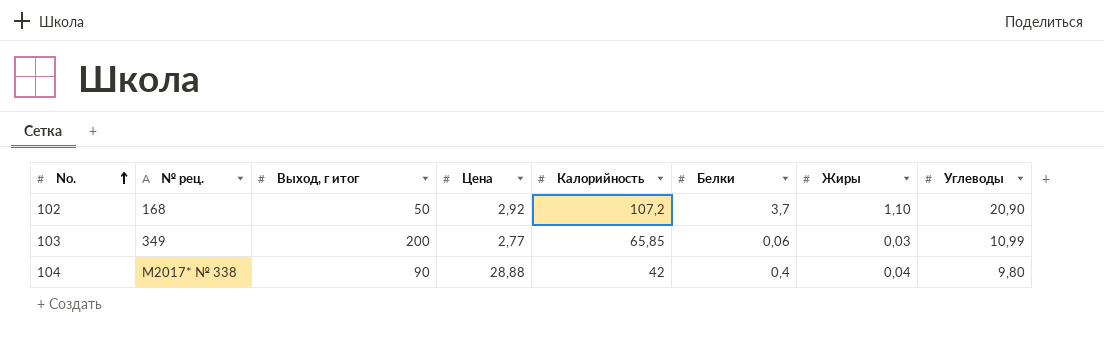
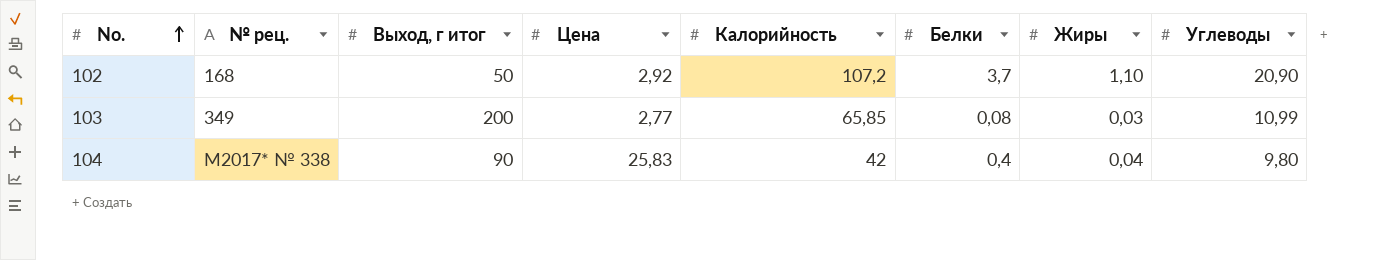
103 | Белки: 0,06 -> 0,08
104 | Цена: 28,88 -> 25,83

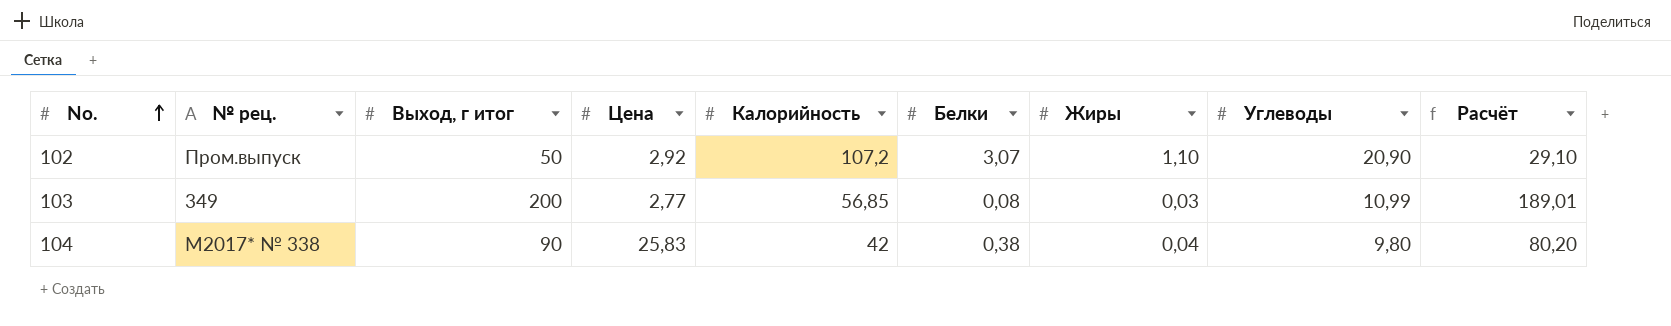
column Расчёт | formula: none -> [Выход, г итог] - [Углеводы]
102 | № рец.: 168 -> Пром.выпуск
102 | Белки: 3,7 -> 3,07
103 | Калорийность: 65,85 -> 56,85
104 | Белки: 0,4 -> 0,38

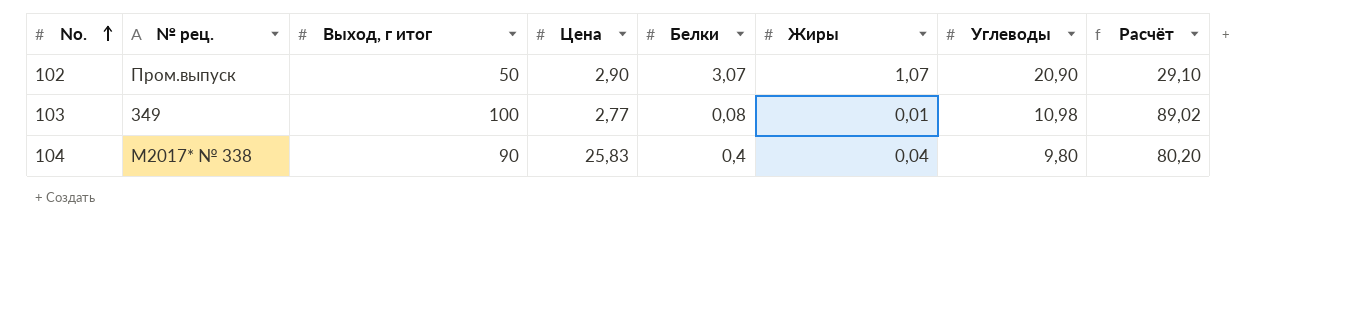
column Калорийность | position: 5 -> none
102 | Цена: 2,92 -> 2,90
102 | Жиры: 1,10 -> 1,07
103 | Выход, г итог: 200 -> 100
103 | Жиры: 0,03 -> 0,01
103 | Углеводы: 10,99 -> 10,98
103 | Расчёт: 189,01 -> 89,02
104 | Белки: 0,38 -> 0,4

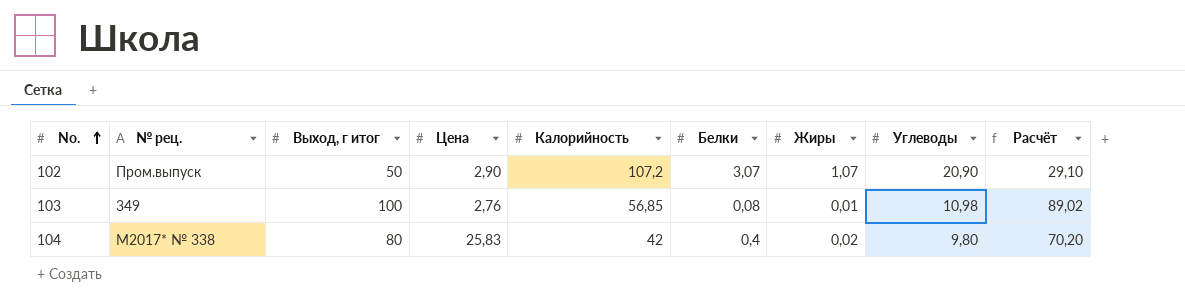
column Калорийность | position: none -> 5
103 | Цена: 2,77 -> 2,76
104 | Выход, г итог: 90 -> 80
104 | Жиры: 0,04 -> 0,02
104 | Расчёт: 80,20 -> 70,20

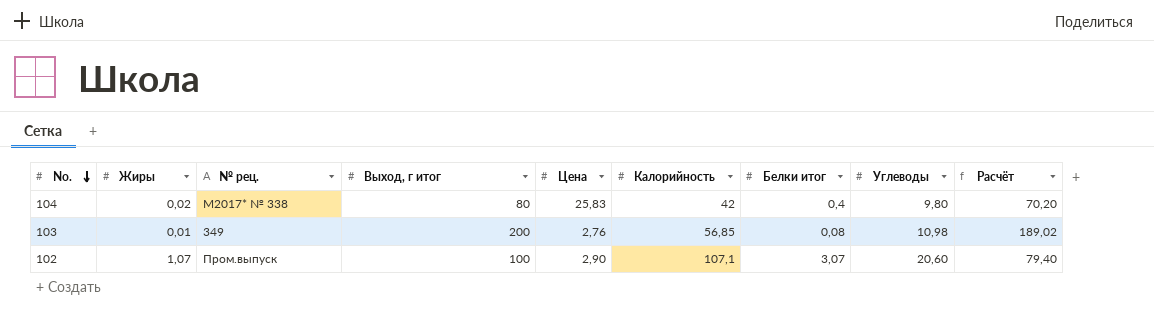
row order: No. ascending -> No. descending
column Жиры | position: 7 -> 2
column name: Белки -> Белки итог
103 | Выход, г итог: 100 -> 200
103 | Расчёт: 89,02 -> 189,02
102 | Выход, г итог: 50 -> 100
102 | Калорийность: 107,2 -> 107,1
102 | Углеводы: 20,90 -> 20,60
102 | Расчёт: 29,10 -> 79,40

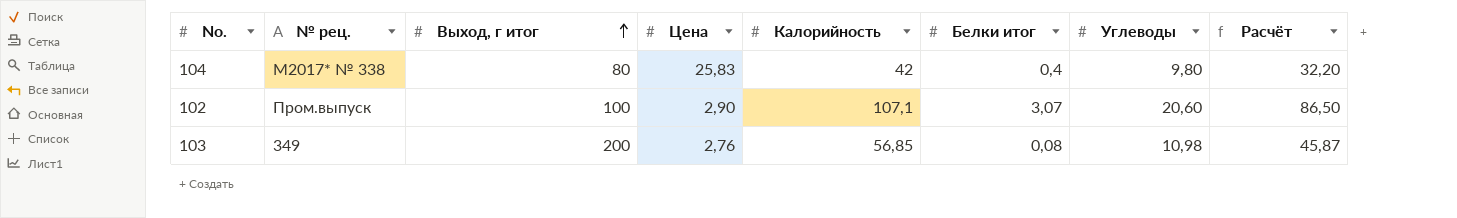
row order: No. descending -> Выход, г итог ascending
column Жиры | position: 2 -> none
column Расчёт | formula: [Выход, г итог] - [Углеводы] -> [Калорийность] - [Углеводы]

